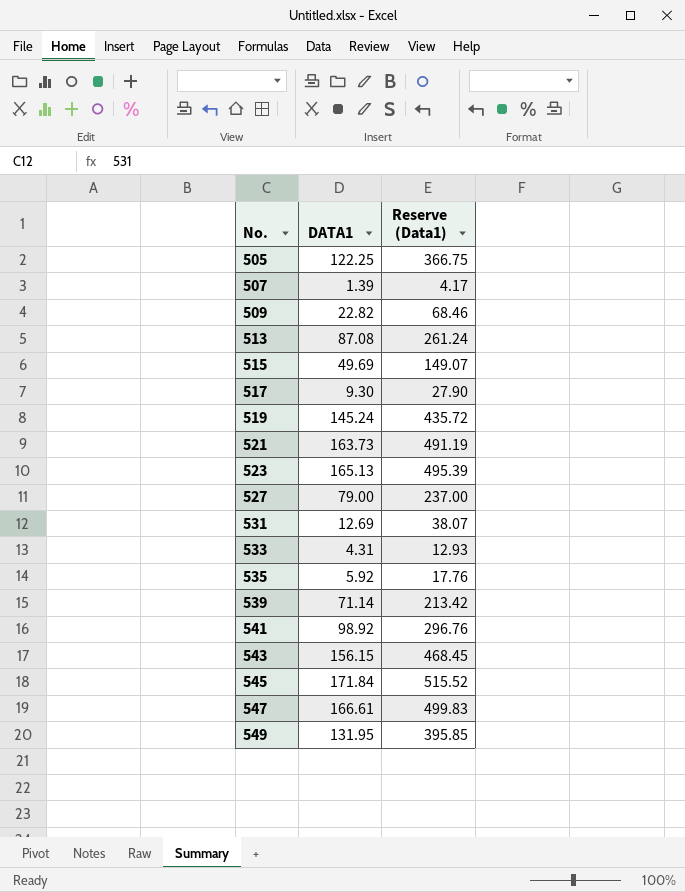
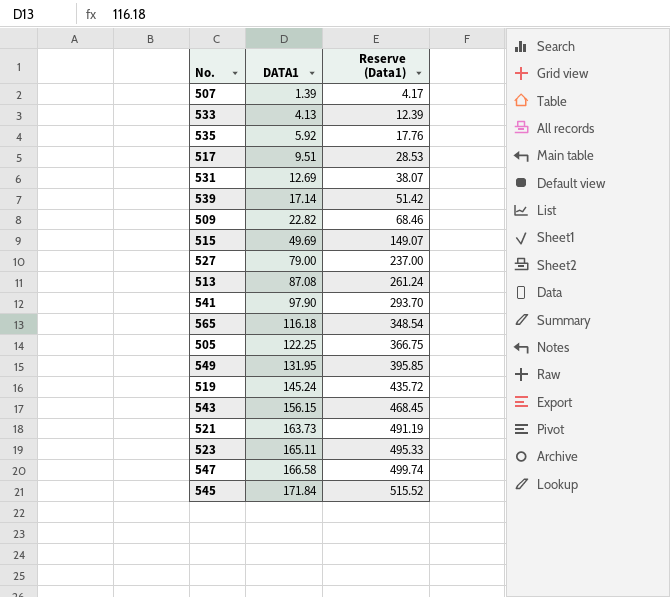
row order: No. ascending -> DATA1 ascending
533 | DATA1: 4.31 -> 4.13
533 | Reserve (Data1): 12.93 -> 12.39
517 | DATA1: 9.30 -> 9.51
517 | Reserve (Data1): 27.90 -> 28.53
539 | DATA1: 71.14 -> 17.14
539 | Reserve (Data1): 213.42 -> 51.42
541 | DATA1: 98.92 -> 97.90
541 | Reserve (Data1): 296.76 -> 293.70
row 565: none -> 116.18 | 348.54
523 | DATA1: 165.13 -> 165.11
523 | Reserve (Data1): 495.39 -> 495.33
547 | DATA1: 166.61 -> 166.58
547 | Reserve (Data1): 499.83 -> 499.74

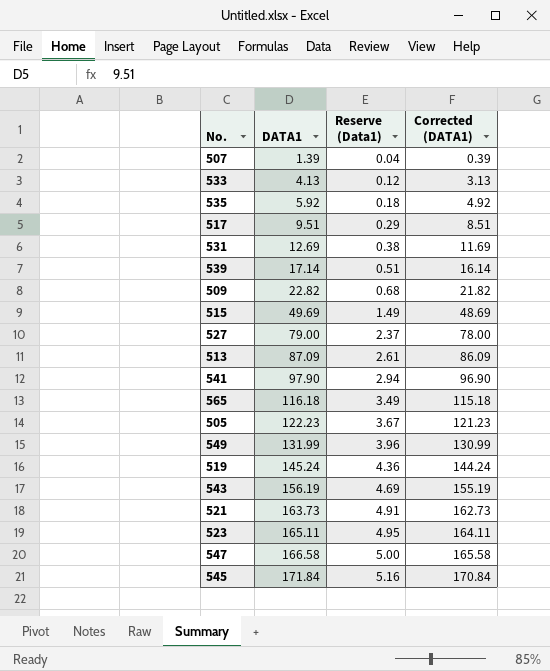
column Reserve (Data1) | formula: [DATA1] * 3 -> [DATA1] * 0.03
column Corrected (DATA1) | formula: none -> [DATA1] - 1
513 | DATA1: 87.08 -> 87.09
505 | DATA1: 122.25 -> 122.23
549 | DATA1: 131.95 -> 131.99
543 | DATA1: 156.15 -> 156.19

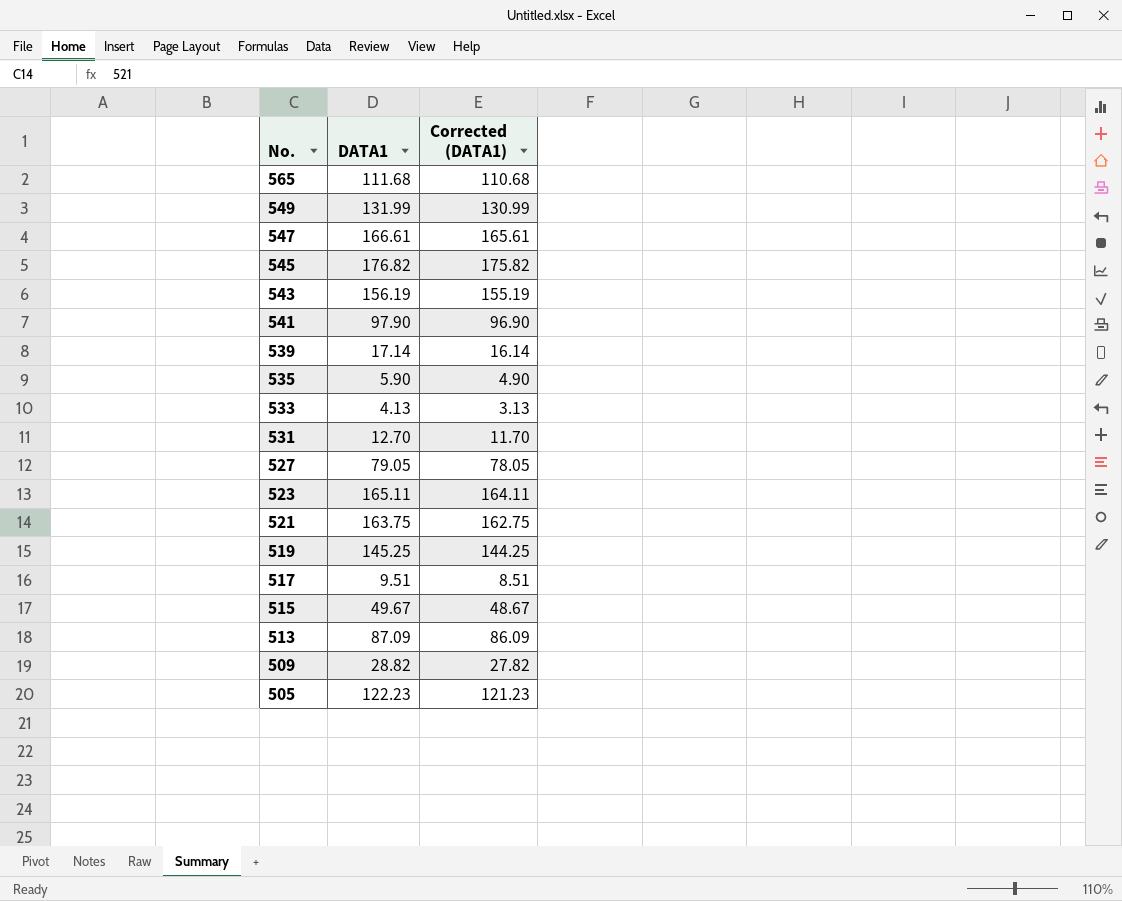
row order: DATA1 ascending -> No. descending
column Reserve (Data1) | formula: [DATA1] * 0.03 -> none
row 507: 1.39 | 0.04 | 0.39 -> none
565 | DATA1: 116.18 -> 111.68
565 | Corrected (DATA1): 115.18 -> 110.68
547 | DATA1: 166.58 -> 166.61
547 | Corrected (DATA1): 165.58 -> 165.61
545 | DATA1: 171.84 -> 176.82
545 | Corrected (DATA1): 170.84 -> 175.82
535 | DATA1: 5.92 -> 5.90
535 | Corrected (DATA1): 4.92 -> 4.90
531 | DATA1: 12.69 -> 12.70
531 | Corrected (DATA1): 11.69 -> 11.70
527 | DATA1: 79.00 -> 79.05
527 | Corrected (DATA1): 78.00 -> 78.05
521 | DATA1: 163.73 -> 163.75
521 | Corrected (DATA1): 162.73 -> 162.75
519 | DATA1: 145.24 -> 145.25
519 | Corrected (DATA1): 144.24 -> 144.25
515 | DATA1: 49.69 -> 49.67
515 | Corrected (DATA1): 48.69 -> 48.67
509 | DATA1: 22.82 -> 28.82
509 | Corrected (DATA1): 21.82 -> 27.82

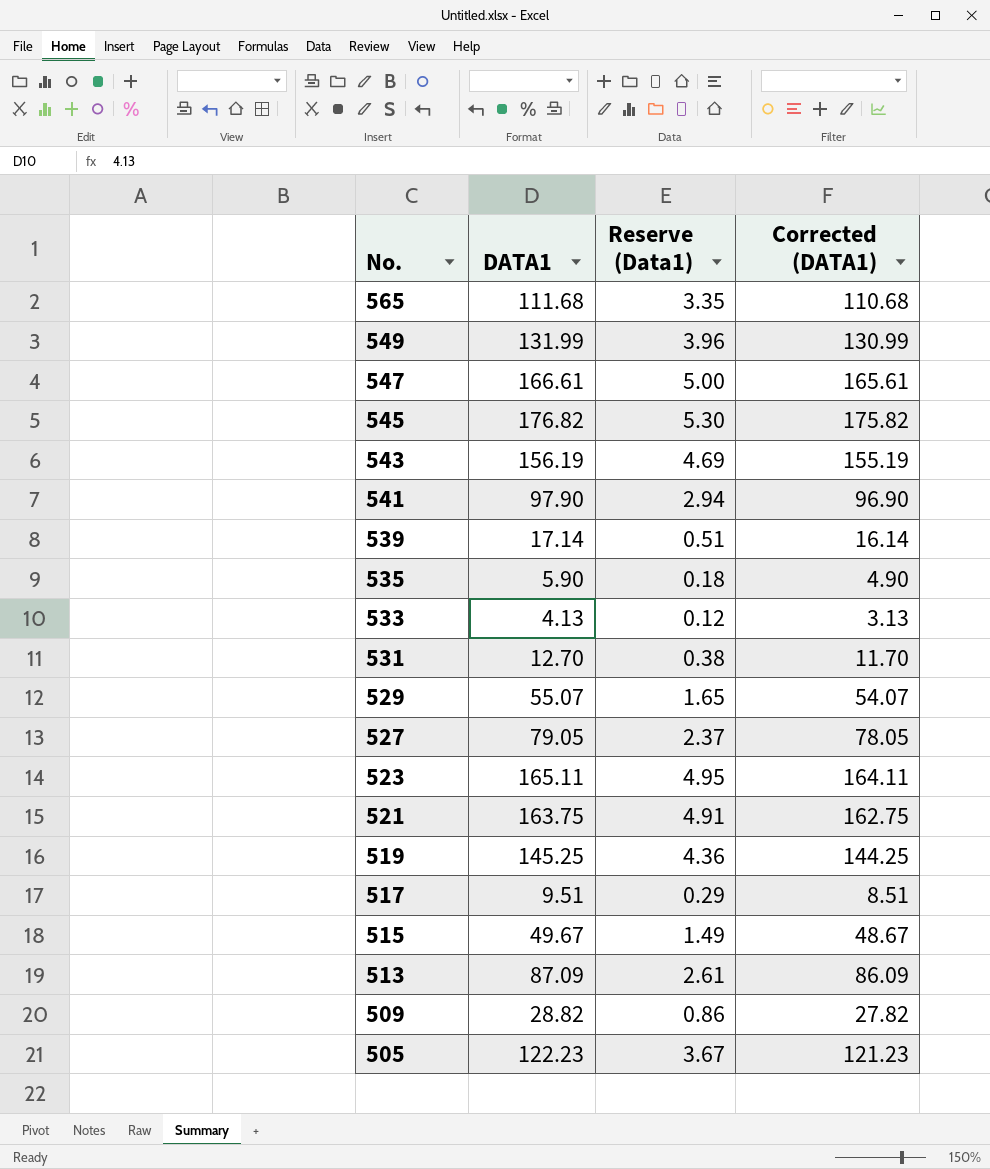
column Reserve (Data1) | formula: none -> [DATA1] * 0.03
row 529: none -> 55.07 | 1.65 | 54.07

